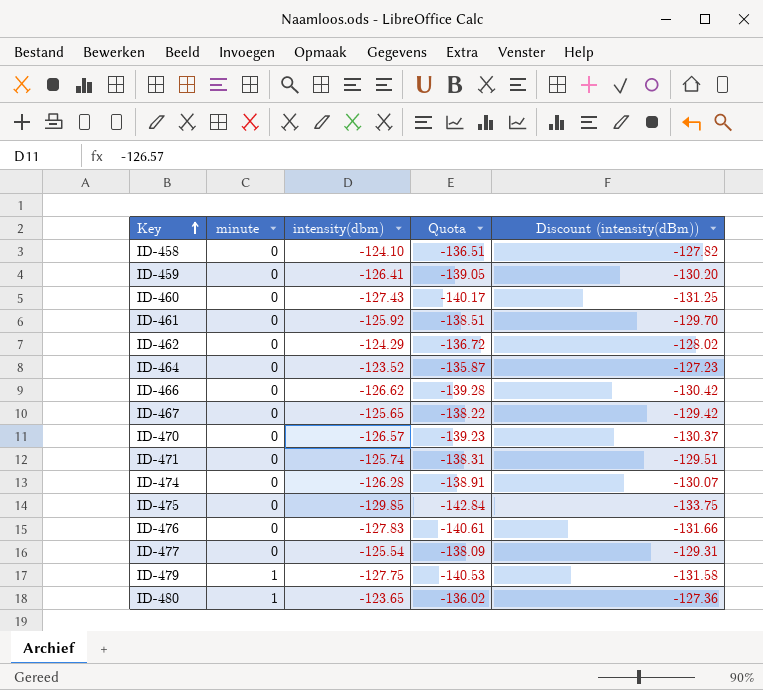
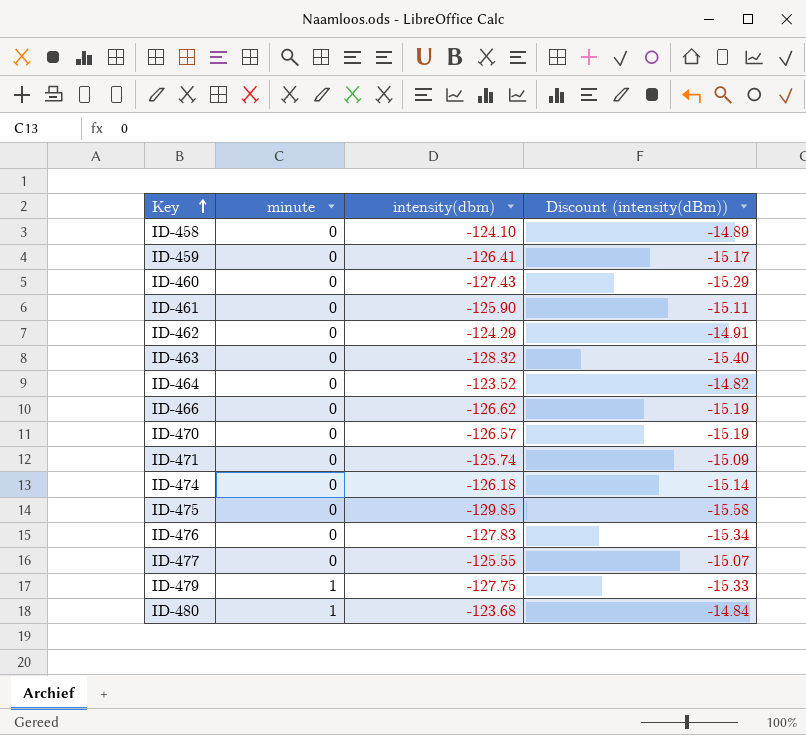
column Quota | formula: [intensity(dbm)] * 1.1 -> none
column Discount (intensity(dBm)) | formula: [intensity(dbm)] * 1.03 -> [intensity(dbm)] * 0.12
row ID-467: 0 | -125.65 | -138.22 | -129.42 -> none
ID-461 | intensity(dbm): -125.92 -> -125.90
row ID-463: none -> 0 | -128.32 | -15.40
ID-474 | intensity(dbm): -126.28 -> -126.18
ID-477 | intensity(dbm): -125.54 -> -125.55
ID-480 | intensity(dbm): -123.65 -> -123.68

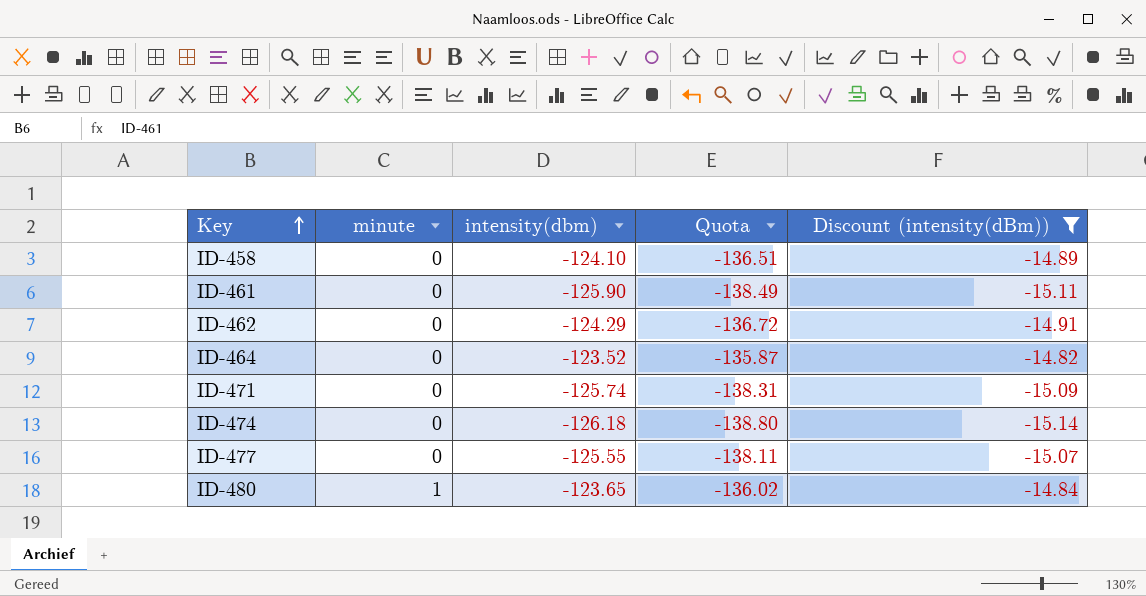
filter: none -> Discount (intensity(dBm)) >= -15.14
column Quota | formula: none -> [intensity(dbm)] * 1.1
ID-480 | intensity(dbm): -123.68 -> -123.65

